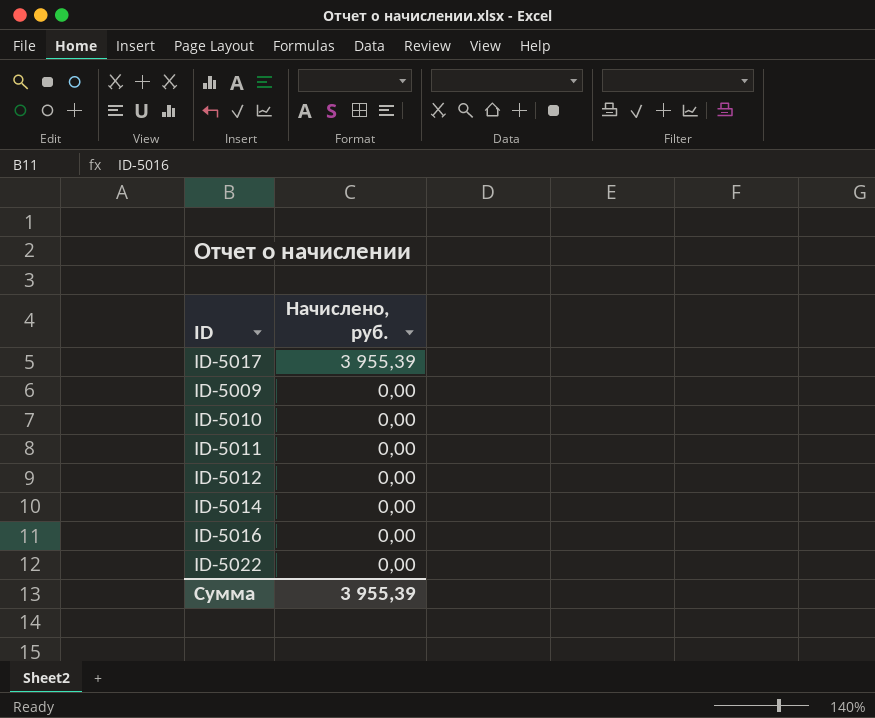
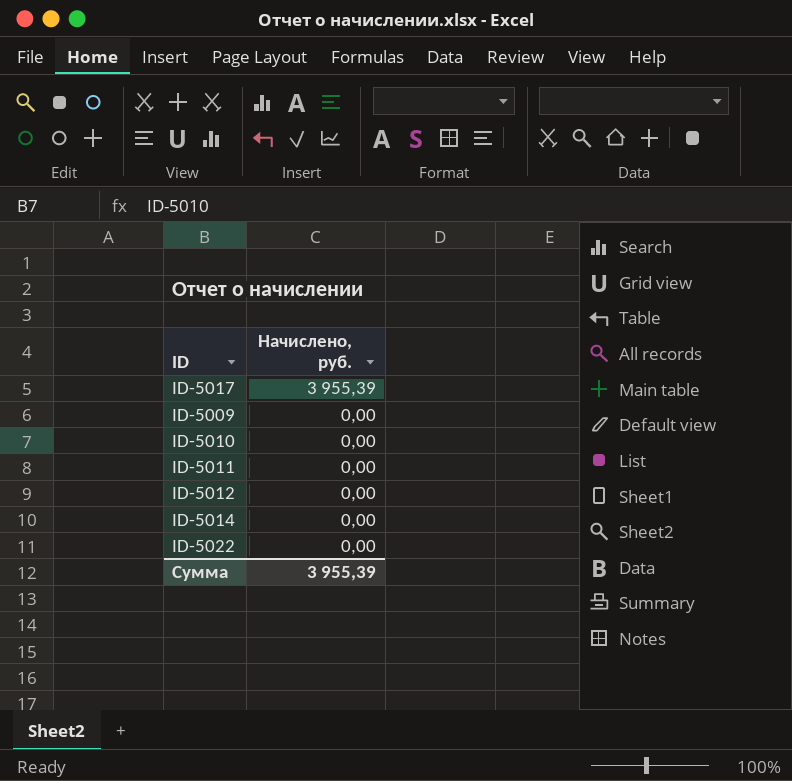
row ID-5016: 0,00 -> none

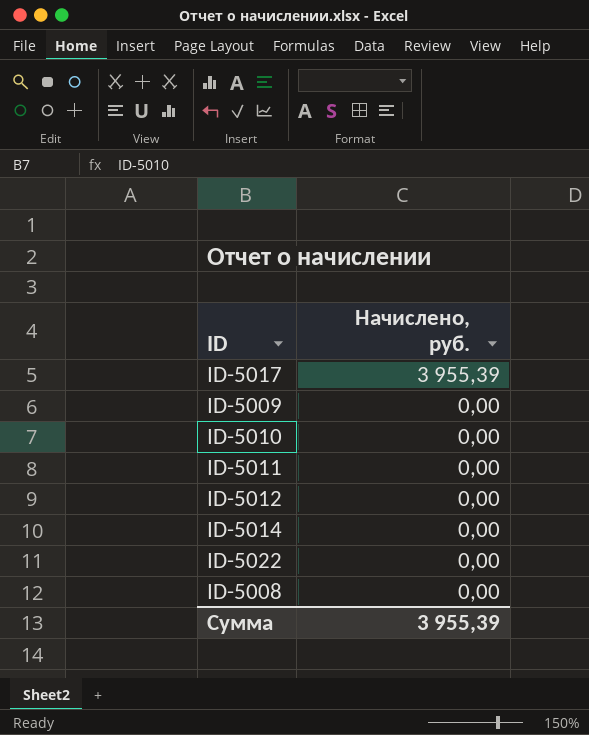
row ID-5008: none -> 0,00

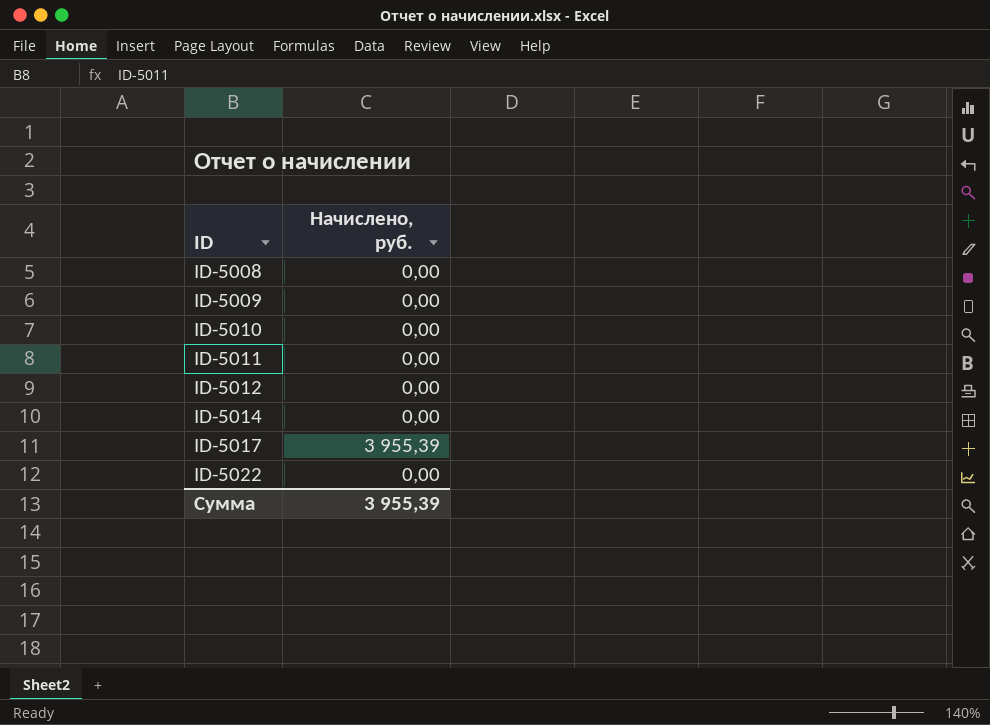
row order: Начислено, руб. descending -> ID ascending

